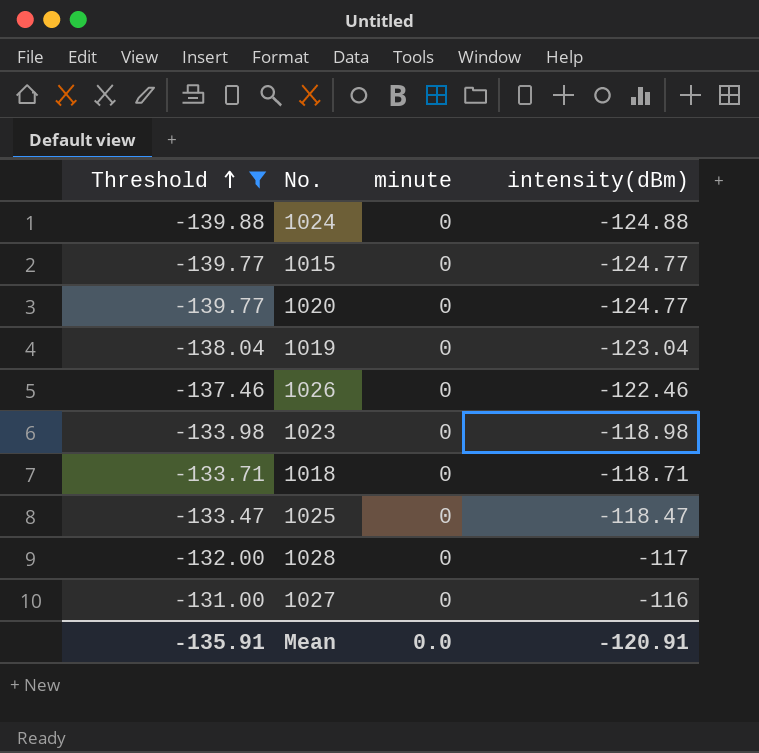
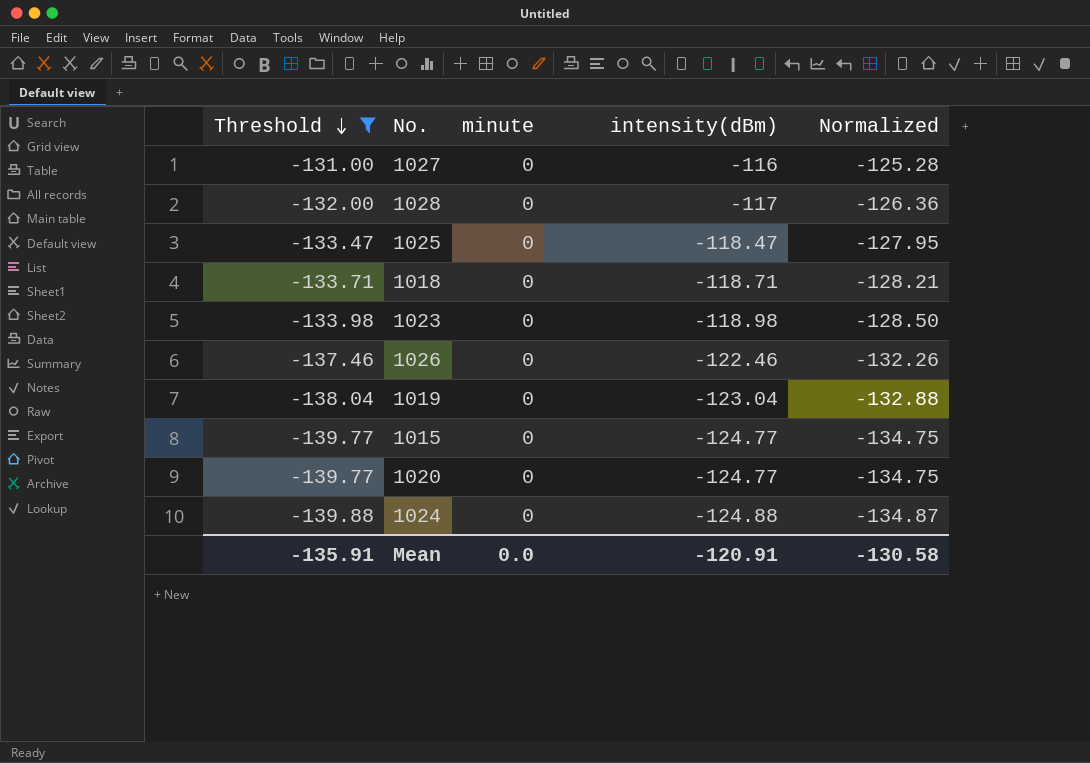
row order: Threshold ascending -> Threshold descending
column Normalized | formula: none -> [intensity(dBm)] * 1.08

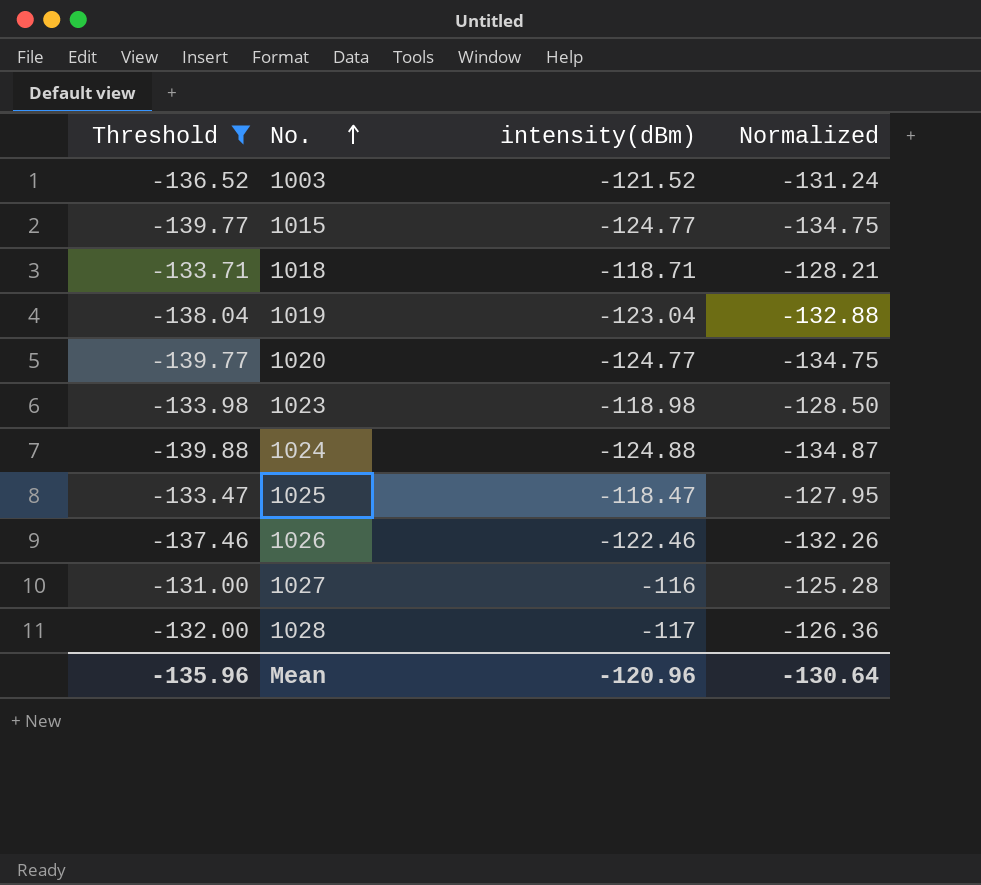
row order: Threshold descending -> No. ascending
column minute | position: 3 -> none
row 1003: none -> -136.52 | -121.52 | -131.24
Mean | Threshold: -135.91 -> -135.96
Mean | intensity(dBm): -120.91 -> -120.96
Mean | Normalized: -130.58 -> -130.64

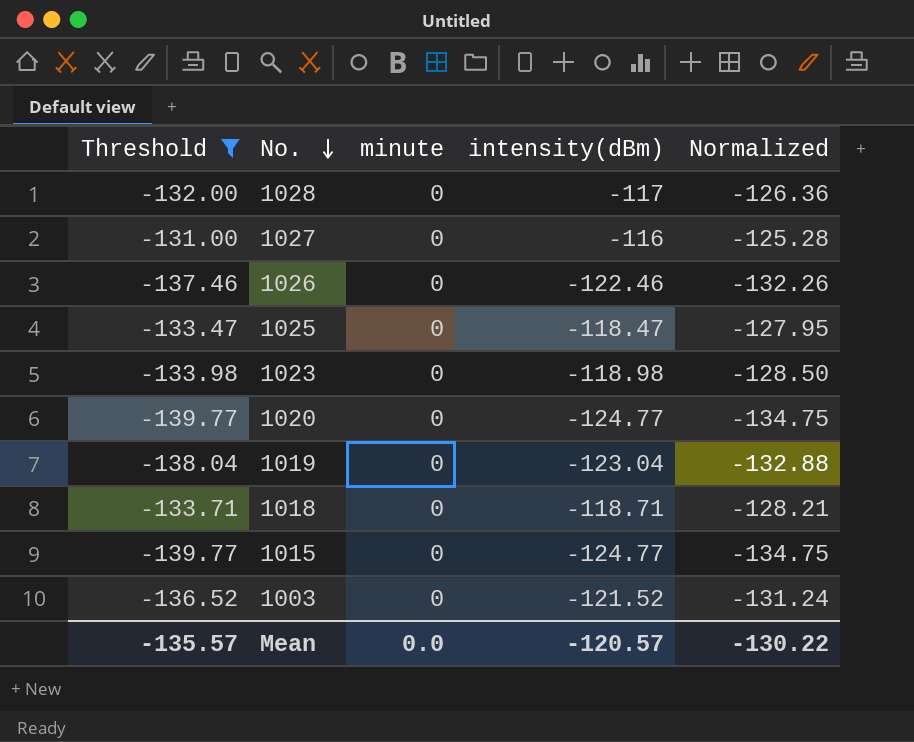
row order: No. ascending -> No. descending
column minute | position: none -> 3
row 1024: -139.88 | -124.88 | -134.87 -> none
Mean | Threshold: -135.96 -> -135.57
Mean | intensity(dBm): -120.96 -> -120.57
Mean | Normalized: -130.64 -> -130.22

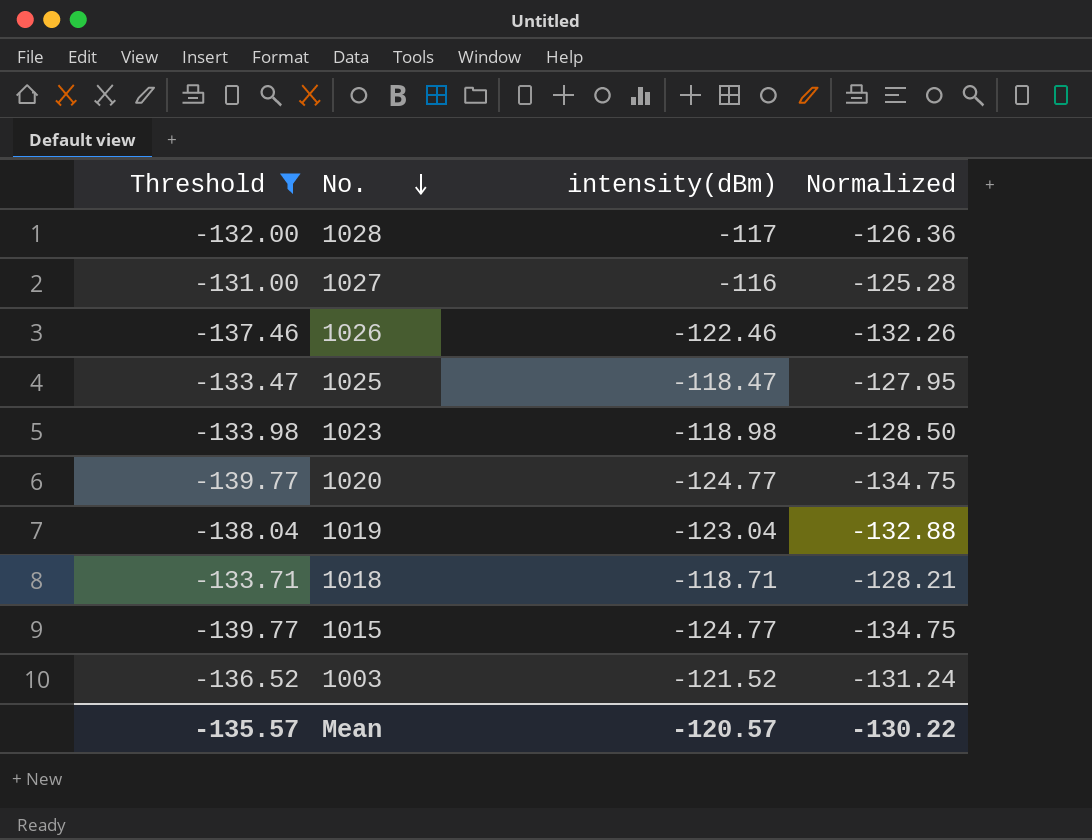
column minute | position: 3 -> none

